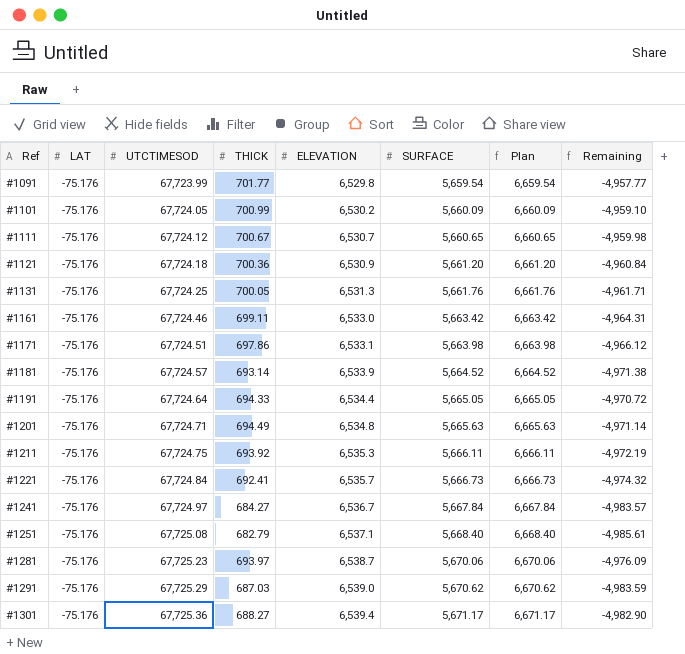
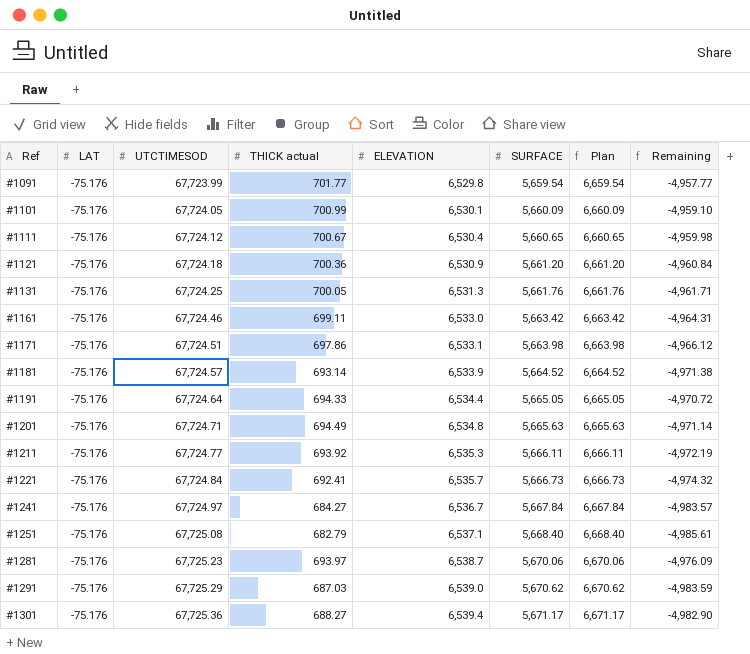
column name: THICK -> THICK actual
#1101 | ELEVATION: 6,530.2 -> 6,530.1
#1111 | ELEVATION: 6,530.7 -> 6,530.4
#1211 | UTCTIMESOD: 67,724.75 -> 67,724.77

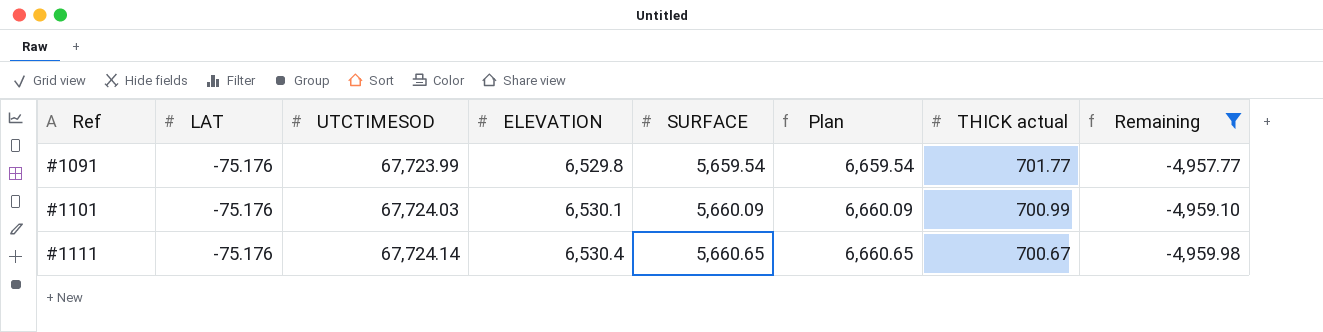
filter: none -> Remaining >= -4,959.98
column THICK actual | position: 4 -> 7
#1101 | UTCTIMESOD: 67,724.05 -> 67,724.03
#1111 | UTCTIMESOD: 67,724.12 -> 67,724.14

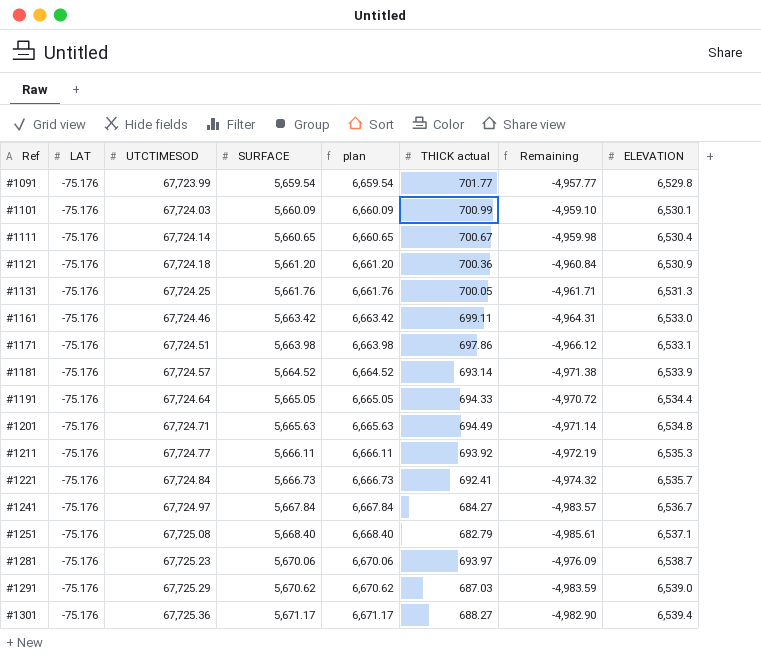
filter: Remaining >= -4,959.98 -> none
column name: Plan -> plan
column ELEVATION | position: 4 -> 8

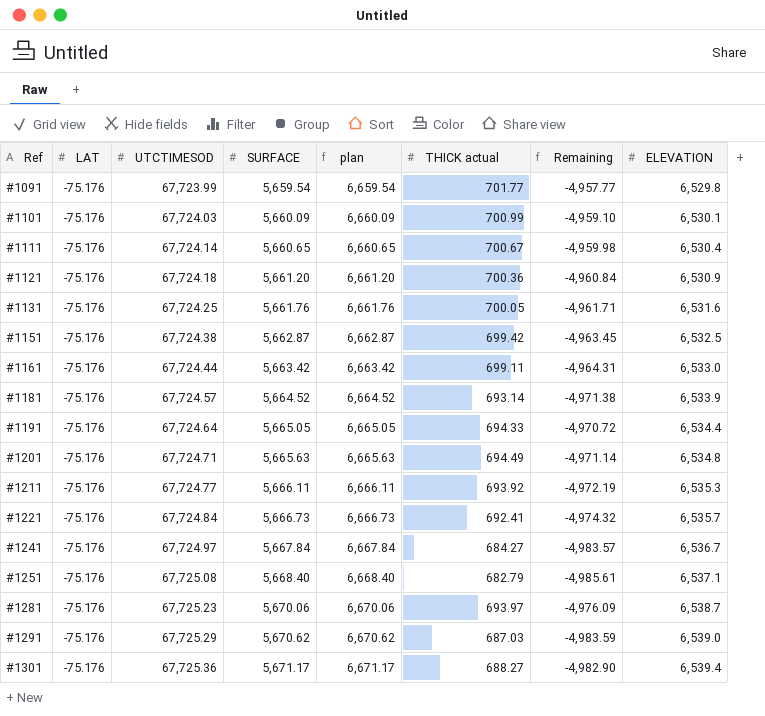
row #1171: -75.176 | 67,724.51 | 5,663.98 | 6,663.98 | 697.86 | -4,966.12 | 6,533.1 -> none
#1131 | ELEVATION: 6,531.3 -> 6,531.6
row #1151: none -> -75.176 | 67,724.38 | 5,662.87 | 6,662.87 | 699.42 | -4,963.45 | 6,532.5
#1161 | UTCTIMESOD: 67,724.46 -> 67,724.44

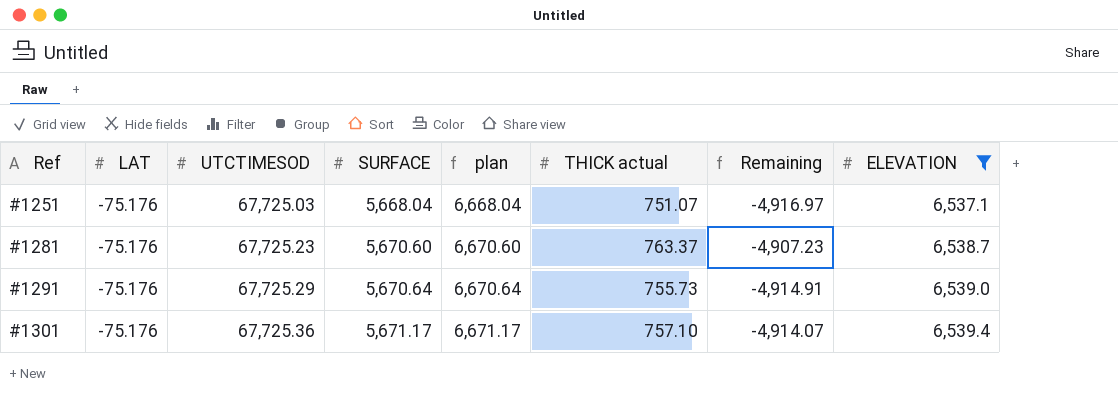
filter: none -> ELEVATION >= 6,537.1
#1251 | UTCTIMESOD: 67,725.08 -> 67,725.03
#1251 | SURFACE: 5,668.40 -> 5,668.04
#1251 | plan: 6,668.40 -> 6,668.04
#1251 | THICK actual: 682.79 -> 751.07
#1251 | Remaining: -4,985.61 -> -4,916.97
#1281 | SURFACE: 5,670.06 -> 5,670.60
#1281 | plan: 6,670.06 -> 6,670.60
#1281 | THICK actual: 693.97 -> 763.37
#1281 | Remaining: -4,976.09 -> -4,907.23
#1291 | SURFACE: 5,670.62 -> 5,670.64
#1291 | plan: 6,670.62 -> 6,670.64
#1291 | THICK actual: 687.03 -> 755.73
#1291 | Remaining: -4,983.59 -> -4,914.91
#1301 | THICK actual: 688.27 -> 757.10
#1301 | Remaining: -4,982.90 -> -4,914.07

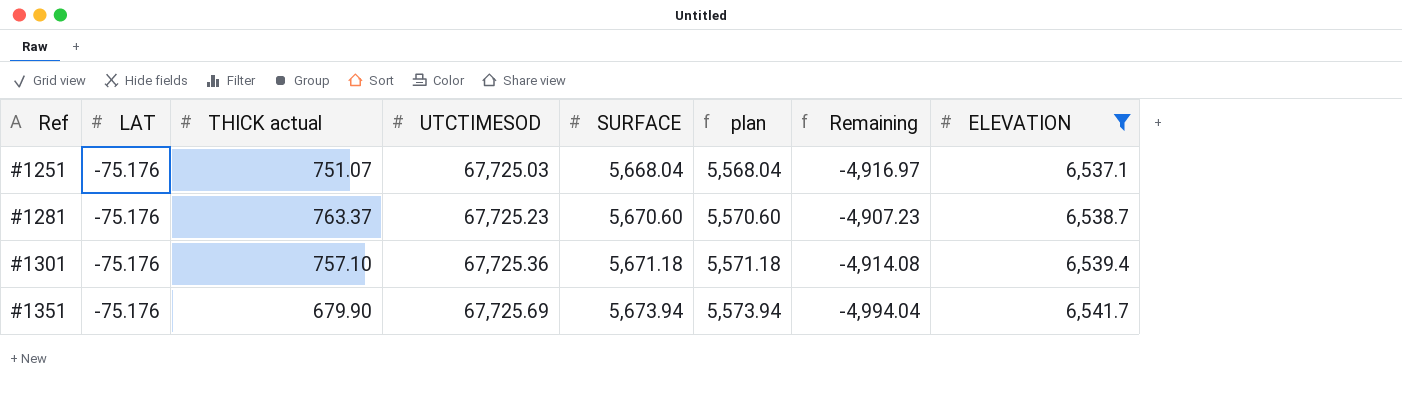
column THICK actual | position: 6 -> 3
column plan | formula: [SURFACE] + 1000 -> [SURFACE] - 100
row #1291: -75.176 | 67,725.29 | 5,670.64 | 6,670.64 | 755.73 | -4,914.91 | 6,539.0 -> none
#1301 | SURFACE: 5,671.17 -> 5,671.18
#1301 | Remaining: -4,914.07 -> -4,914.08
row #1351: none -> -75.176 | 679.90 | 67,725.69 | 5,673.94 | 5,573.94 | -4,994.04 | 6,541.7

